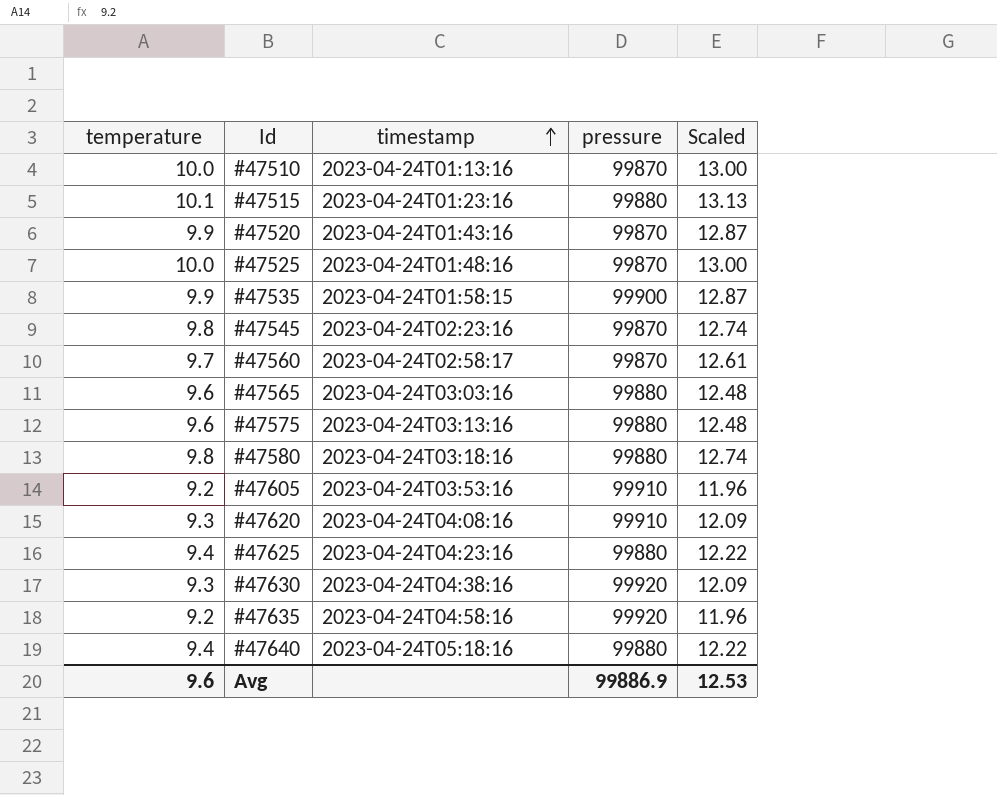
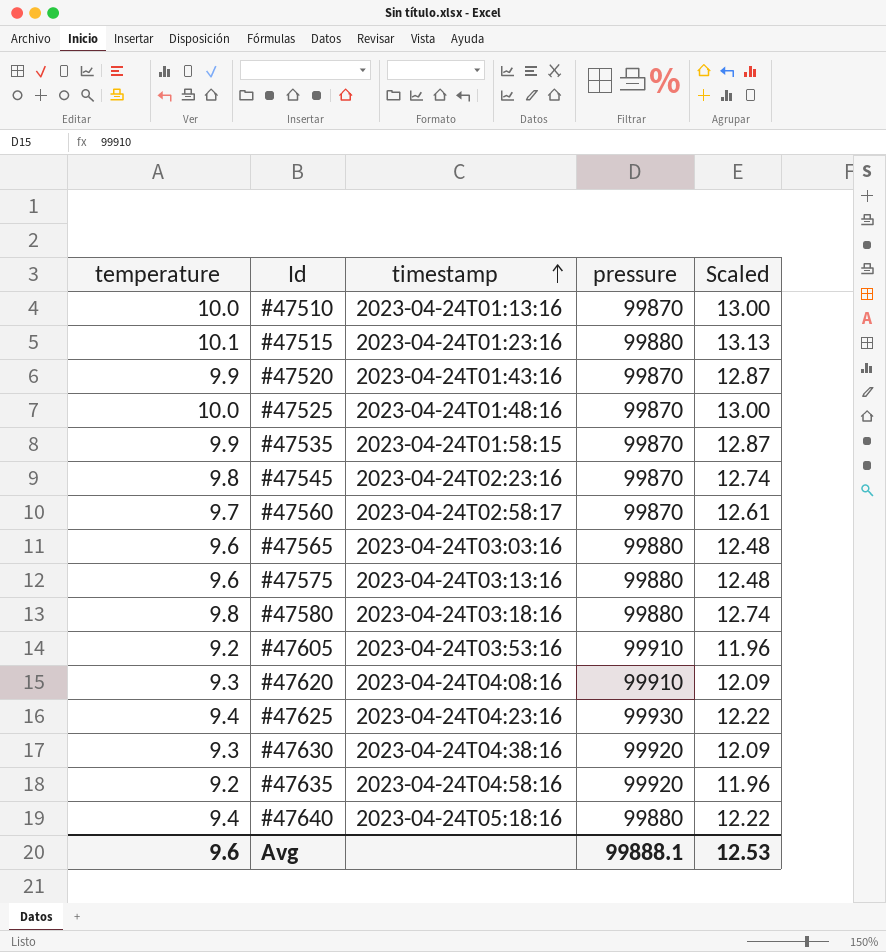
#47535 | pressure: 99900 -> 99870
#47625 | pressure: 99880 -> 99930
Avg | pressure: 99886.9 -> 99888.1

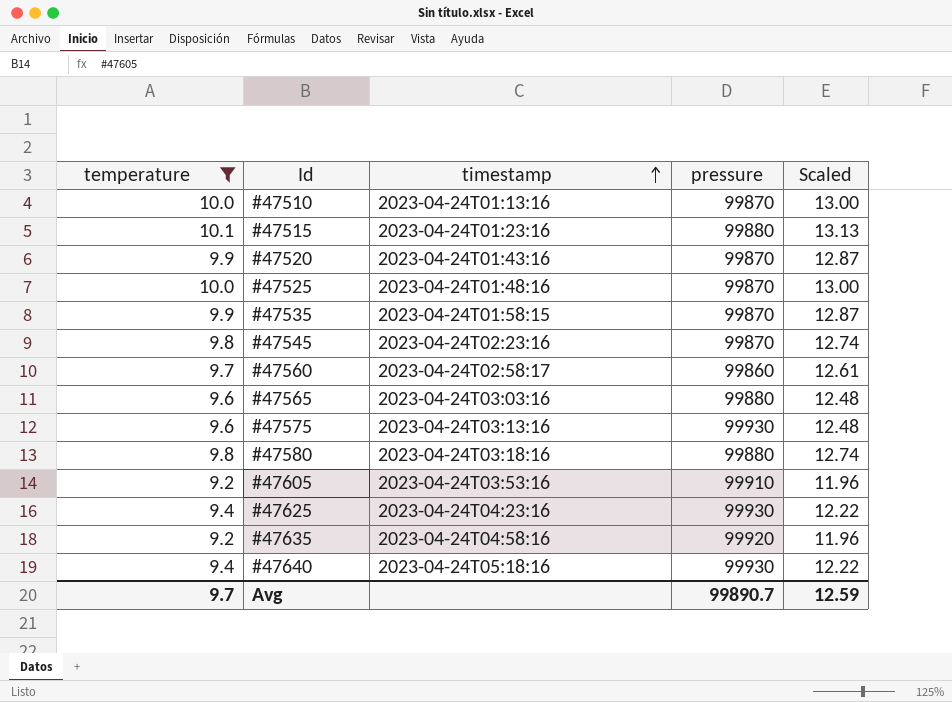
filter: none -> temperature != 9.3
#47560 | pressure: 99870 -> 99860
#47575 | pressure: 99880 -> 99930
#47640 | pressure: 99880 -> 99930
Avg | temperature: 9.6 -> 9.7
Avg | pressure: 99888.1 -> 99890.7
Avg | Scaled: 12.53 -> 12.59

